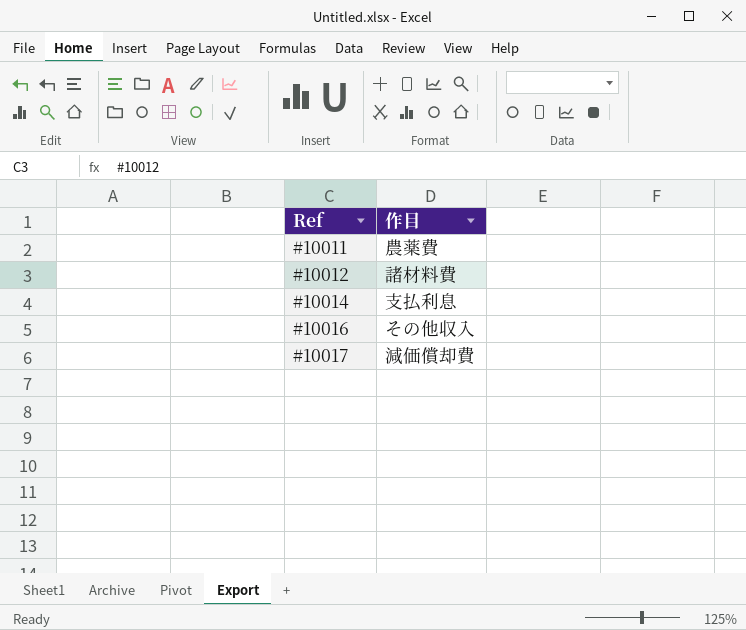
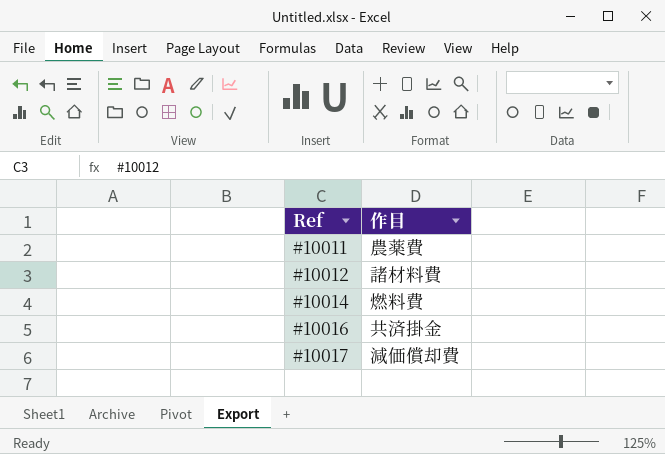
#10014 | 作目: 支払利息 -> 燃料費
#10016 | 作目: その他収入 -> 共済掛金

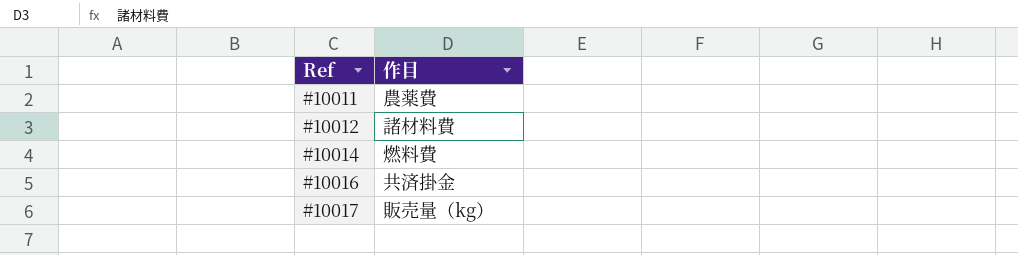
#10017 | 作目: 減価償却費 -> 販売量（kg）

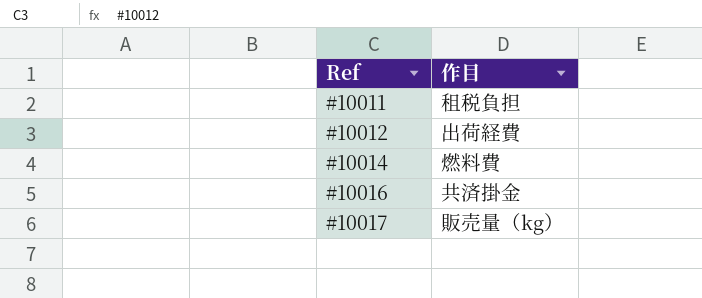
#10011 | 作目: 農薬費 -> 租税負担
#10012 | 作目: 諸材料費 -> 出荷経費

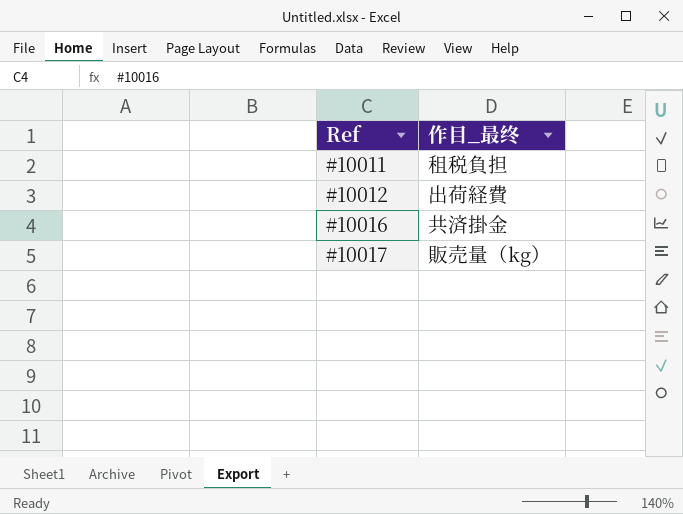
column name: 作目 -> 作目_最终
row #10014: 燃料費 -> none

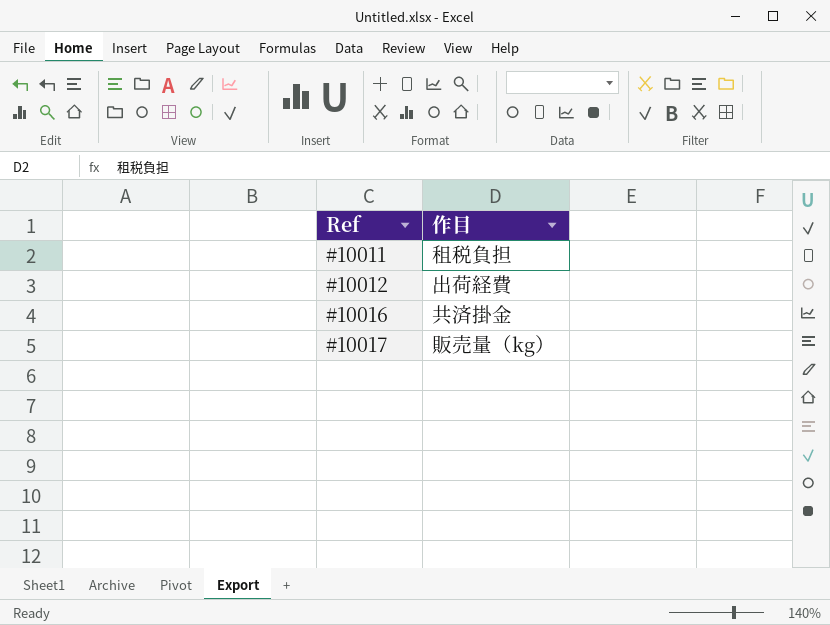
column name: 作目_最终 -> 作目

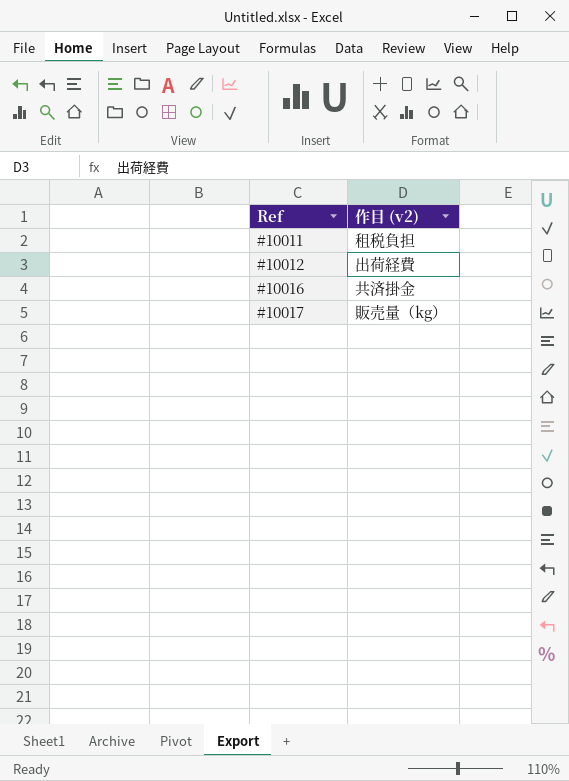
column name: 作目 -> 作目 (v2)

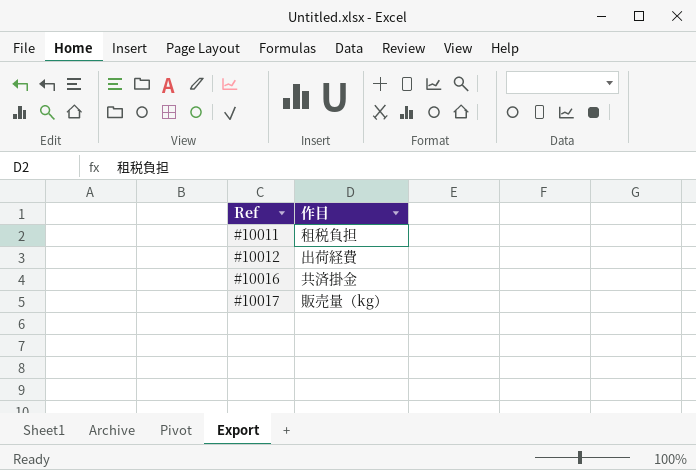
column name: 作目 (v2) -> 作目

